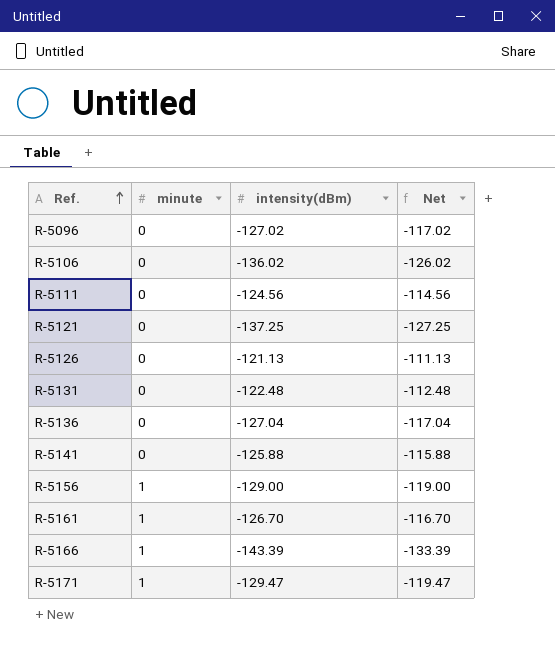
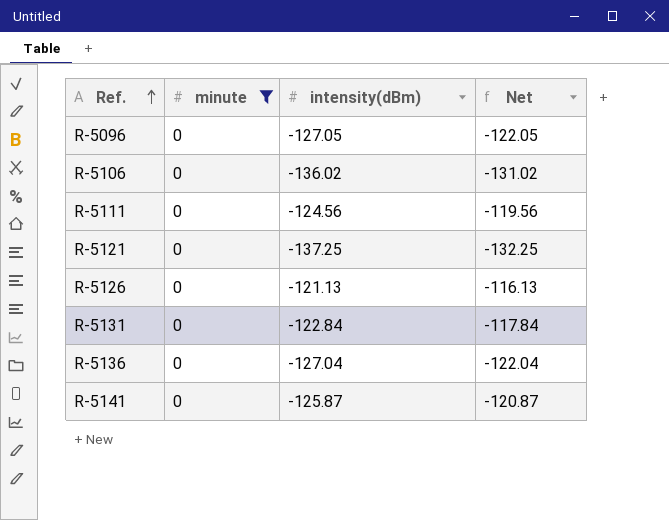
filter: none -> minute = 0
column Net | formula: [intensity(dBm)] + 10 -> [intensity(dBm)] + 5
R-5096 | intensity(dBm): -127.02 -> -127.05
R-5131 | intensity(dBm): -122.48 -> -122.84
R-5141 | intensity(dBm): -125.88 -> -125.87

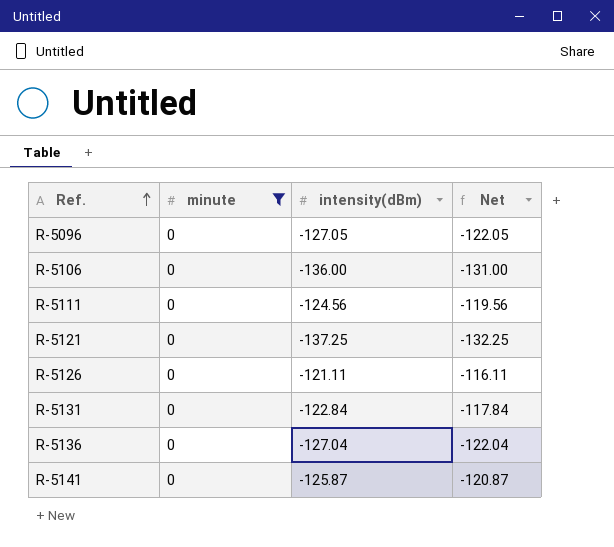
R-5106 | intensity(dBm): -136.02 -> -136.00
R-5106 | Net: -131.02 -> -131.00
R-5126 | intensity(dBm): -121.13 -> -121.11
R-5126 | Net: -116.13 -> -116.11

